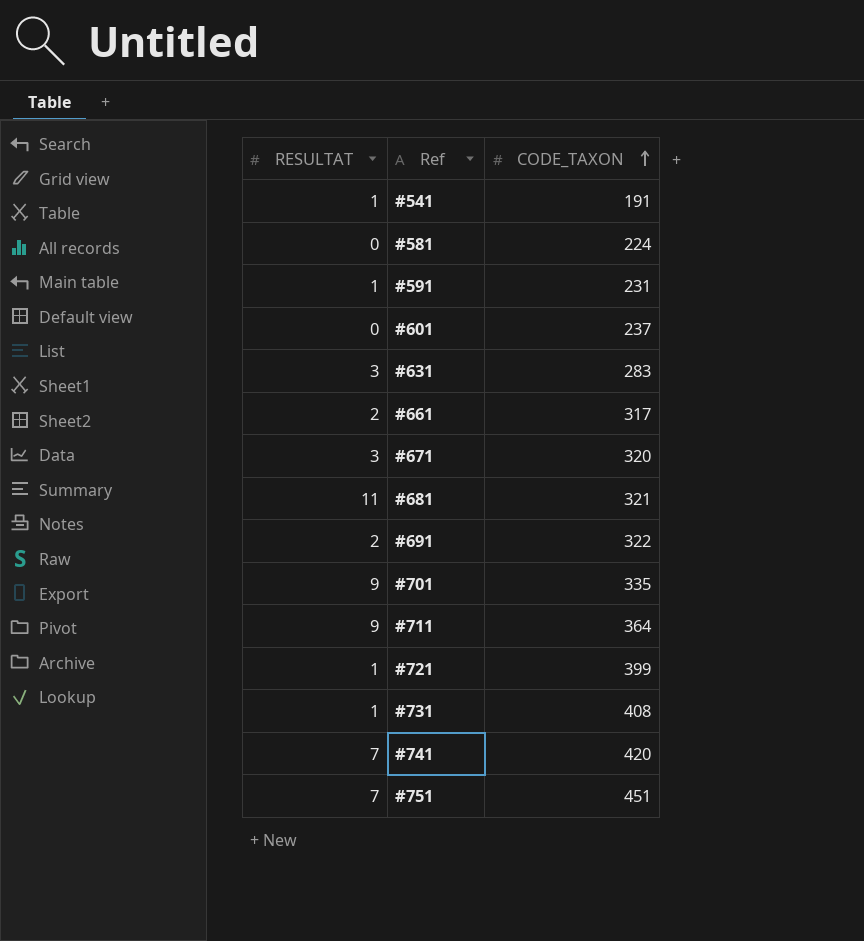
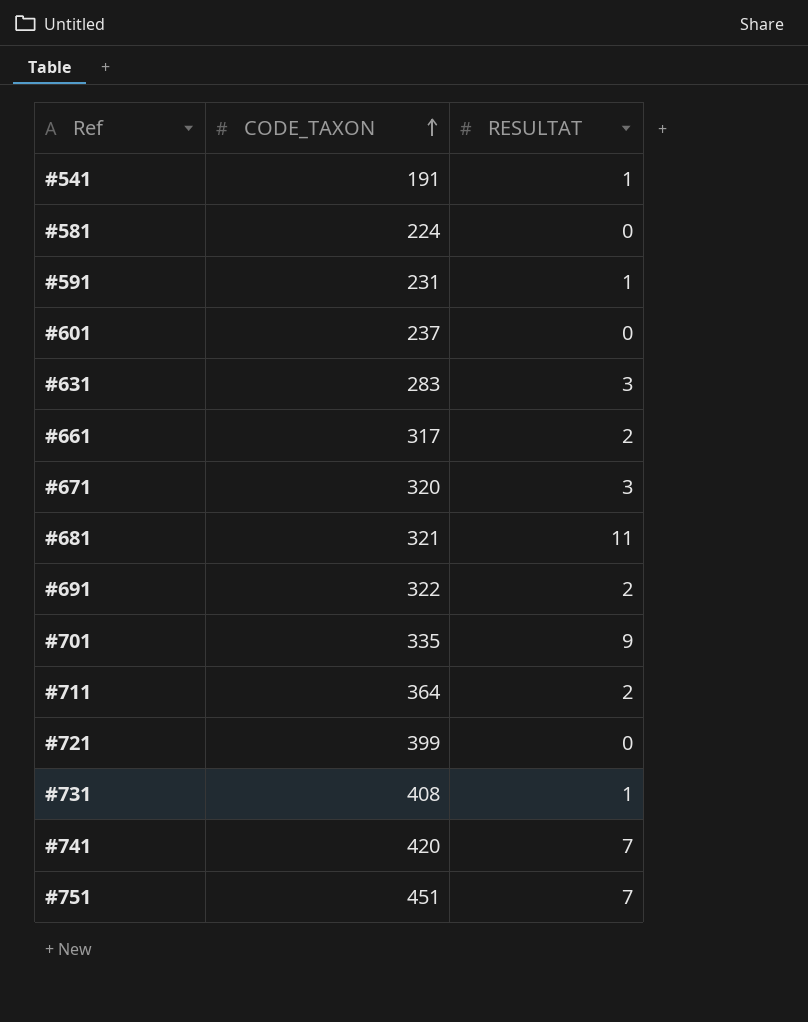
column RESULTAT | position: 1 -> 3
#711 | RESULTAT: 9 -> 2
#721 | RESULTAT: 1 -> 0

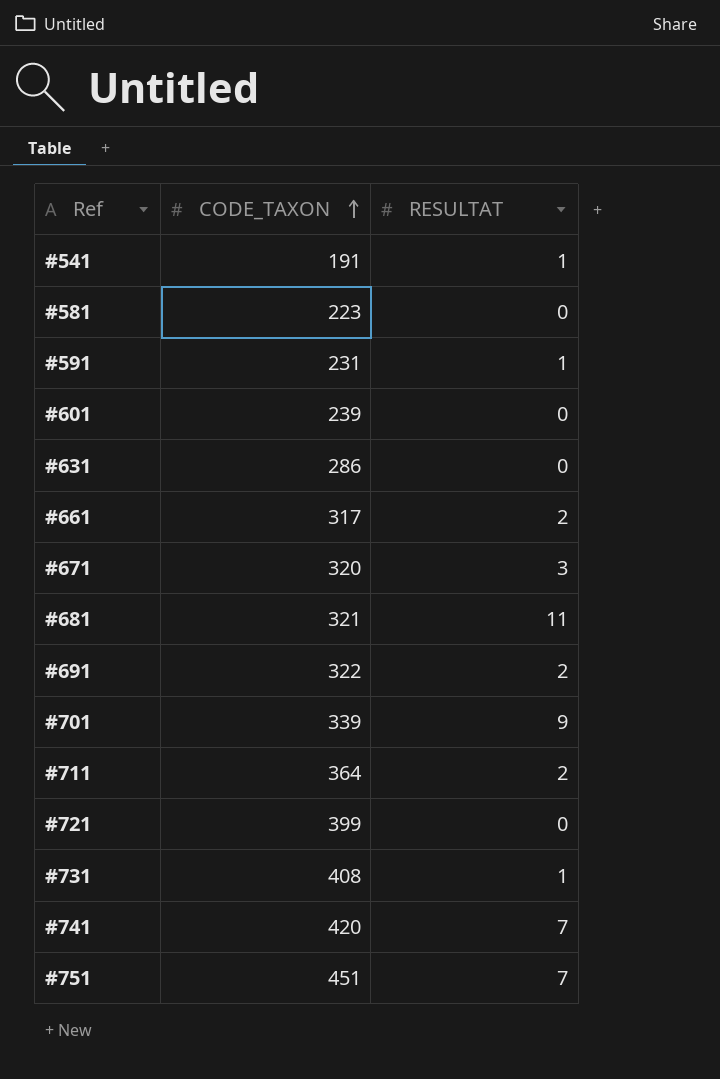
#581 | CODE_TAXON: 224 -> 223
#601 | CODE_TAXON: 237 -> 239
#631 | CODE_TAXON: 283 -> 286
#631 | RESULTAT: 3 -> 0
#701 | CODE_TAXON: 335 -> 339

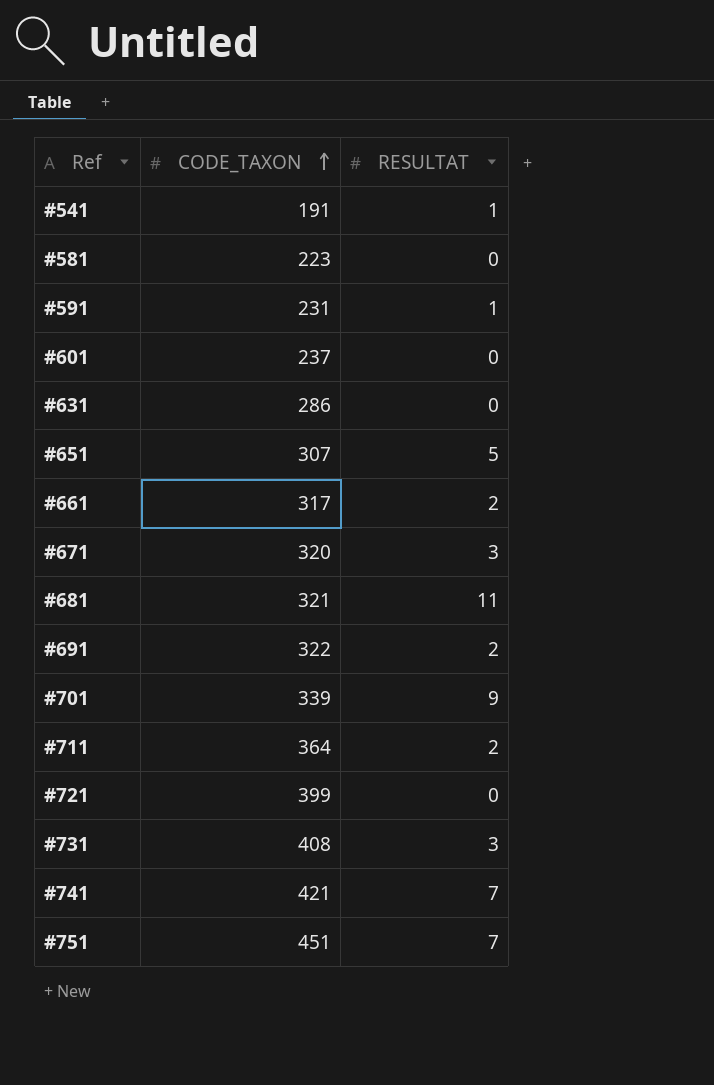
#601 | CODE_TAXON: 239 -> 237
row #651: none -> 307 | 5
#731 | RESULTAT: 1 -> 3
#741 | CODE_TAXON: 420 -> 421

